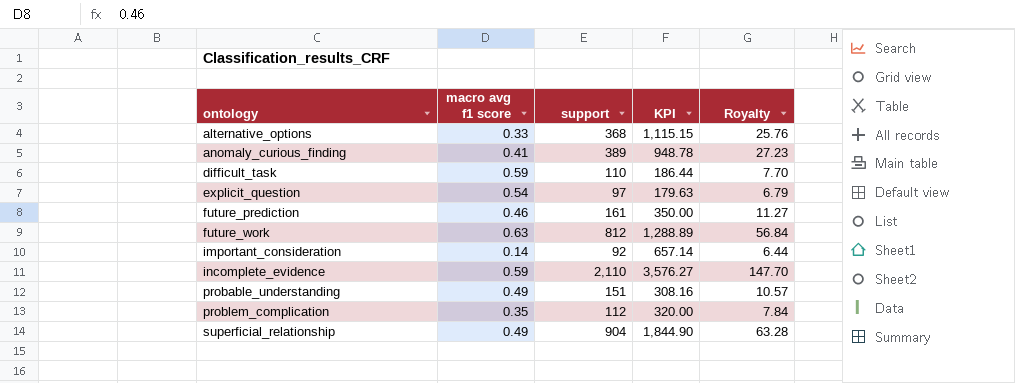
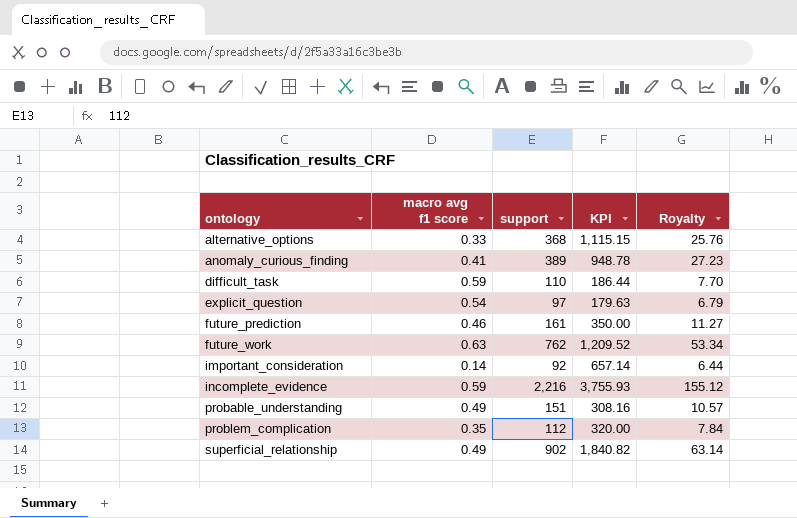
future_work | support: 812 -> 762
future_work | KPI: 1,288.89 -> 1,209.52
future_work | Royalty: 56.84 -> 53.34
incomplete_evidence | support: 2,110 -> 2,216
incomplete_evidence | KPI: 3,576.27 -> 3,755.93
incomplete_evidence | Royalty: 147.70 -> 155.12
superficial_relationship | support: 904 -> 902
superficial_relationship | KPI: 1,844.90 -> 1,840.82
superficial_relationship | Royalty: 63.28 -> 63.14

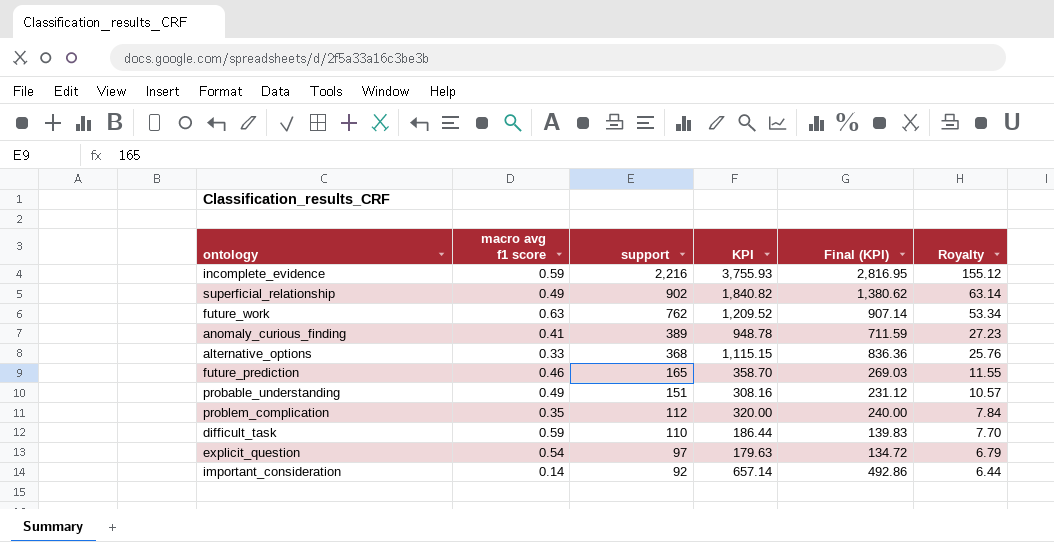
row order: ontology ascending -> support descending
column Final (KPI) | formula: none -> [KPI] * 0.75
future_prediction | support: 161 -> 165
future_prediction | KPI: 350.00 -> 358.70
future_prediction | Royalty: 11.27 -> 11.55

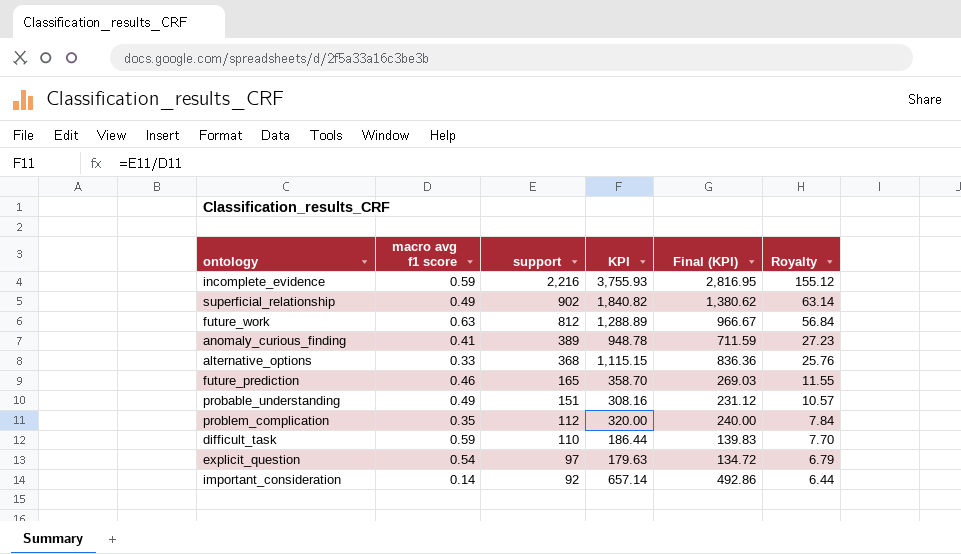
future_work | support: 762 -> 812
future_work | KPI: 1,209.52 -> 1,288.89
future_work | Final (KPI): 907.14 -> 966.67
future_work | Royalty: 53.34 -> 56.84

